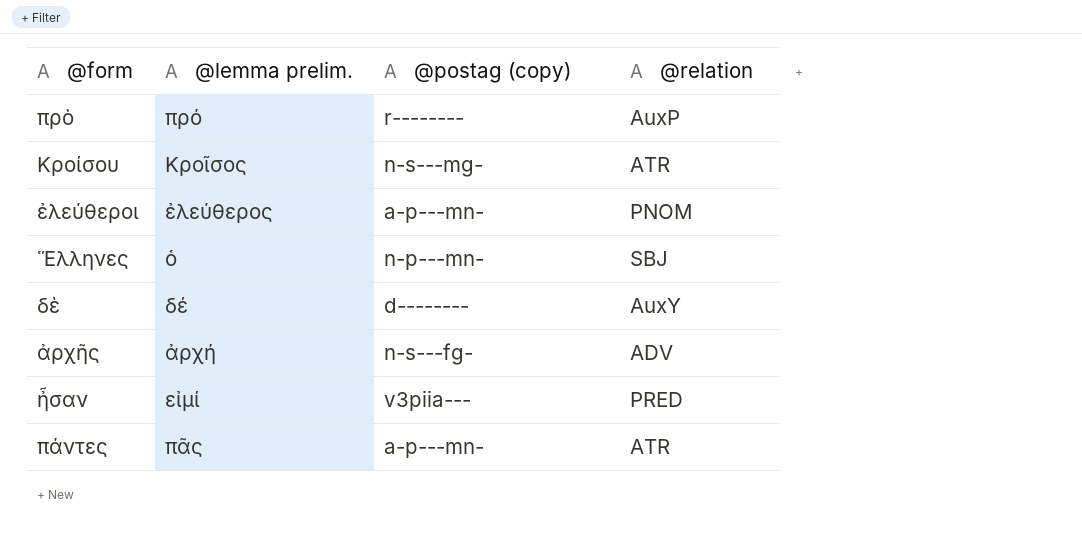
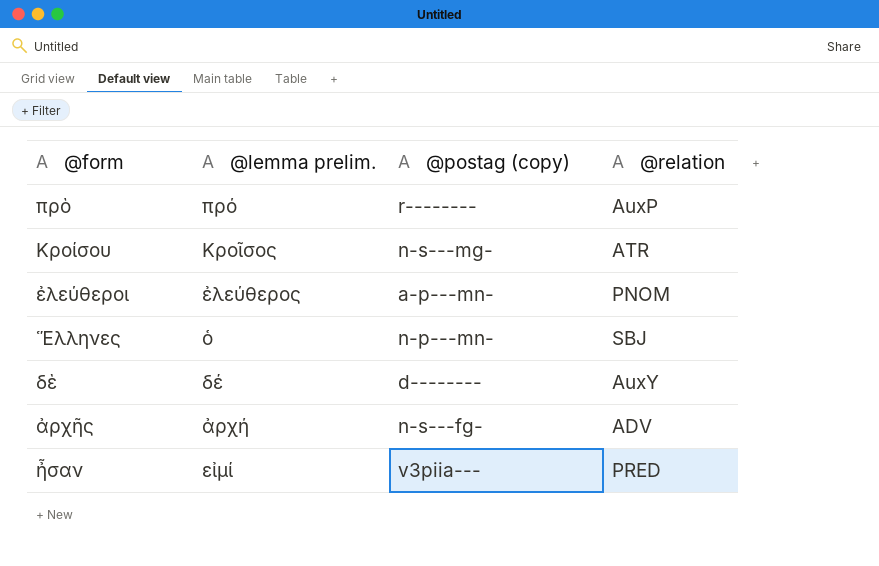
row πάντες: πᾶς | a-p---mn- | ATR -> none

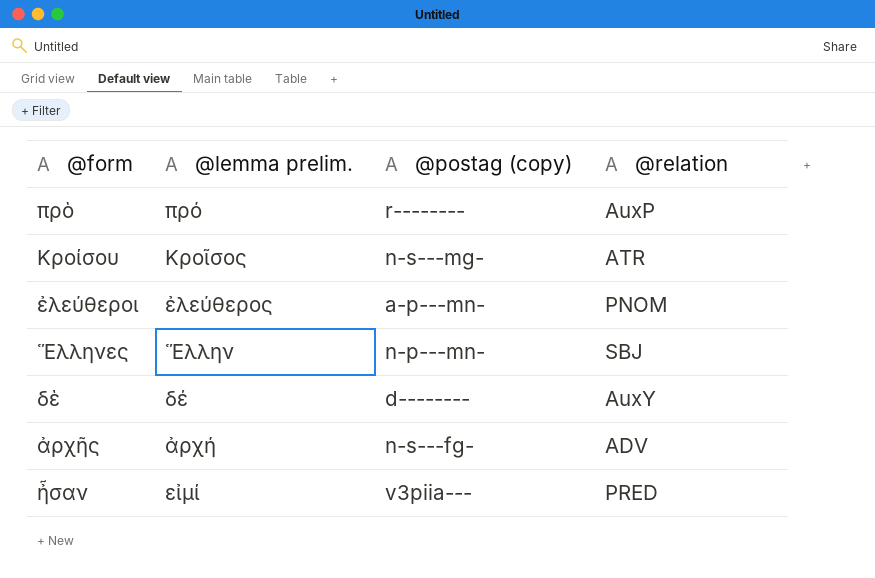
Ἕλληνες | @lemma prelim.: ὁ -> Ἕλλην

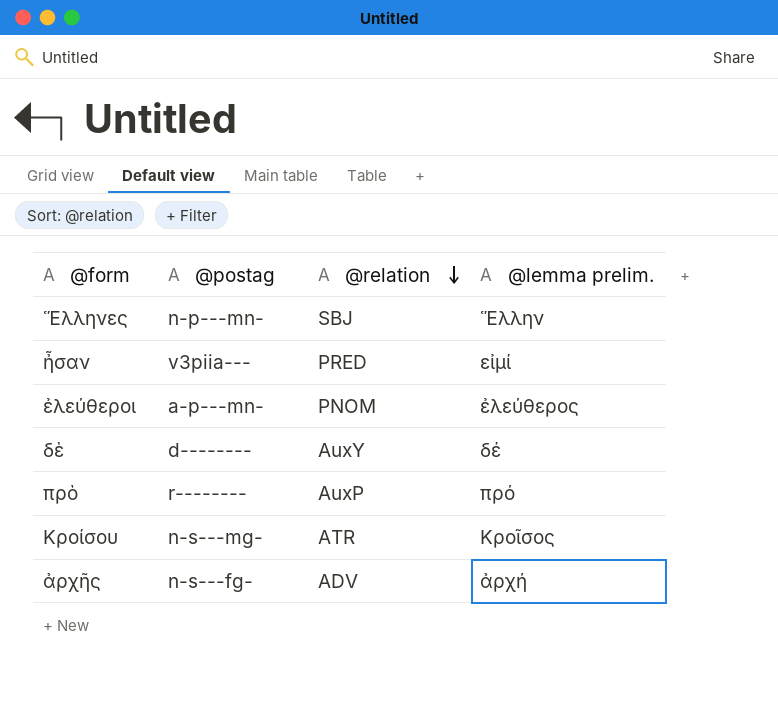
row order: none -> @relation descending
column name: @postag (copy) -> @postag
column @lemma prelim. | position: 2 -> 4

